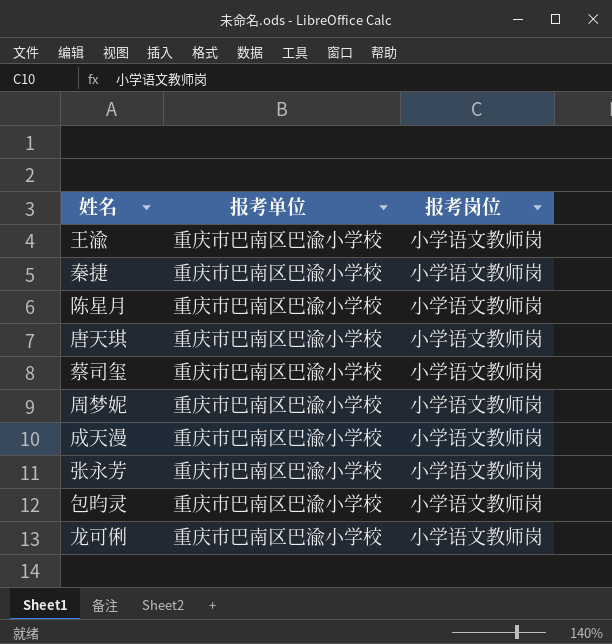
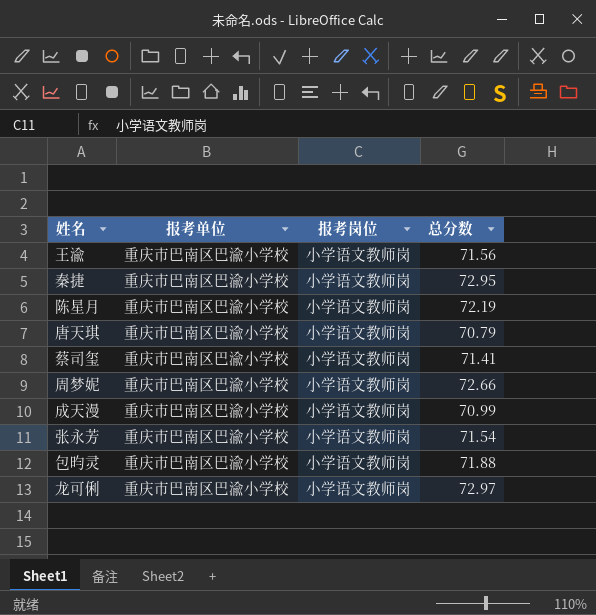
column 总分数 | position: none -> 4

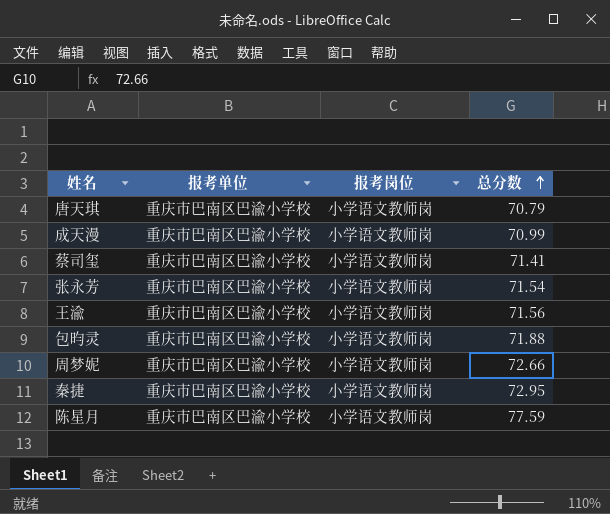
row order: none -> 总分数 ascending
row 龙可俐: 重庆市巴南区巴渝小学校 | 小学语文教师岗 | 72.97 -> none
陈星月 | 总分数: 72.19 -> 77.59

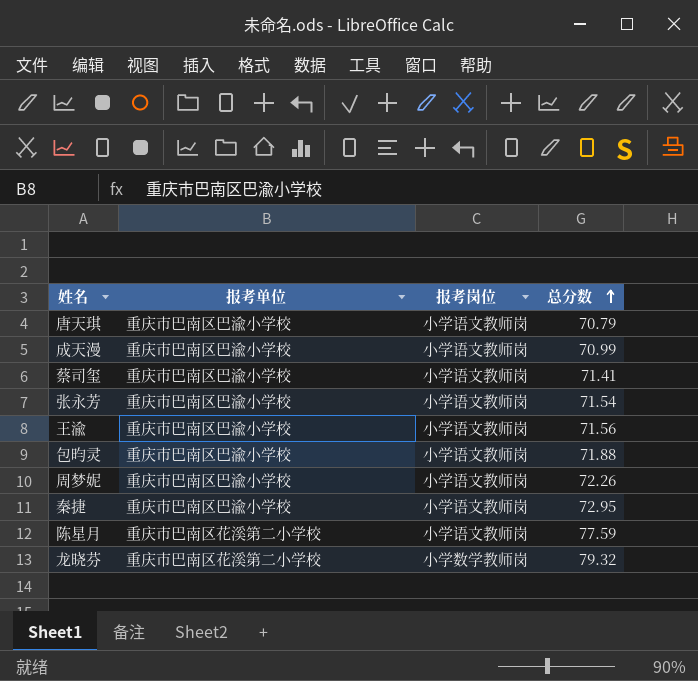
周梦妮 | 总分数: 72.66 -> 72.26
陈星月 | 报考单位: 重庆市巴南区巴渝小学校 -> 重庆市巴南区花溪第二小学校
row 龙晓芬: none -> 重庆市巴南区花溪第二小学校 | 小学数学教师岗 | 79.32

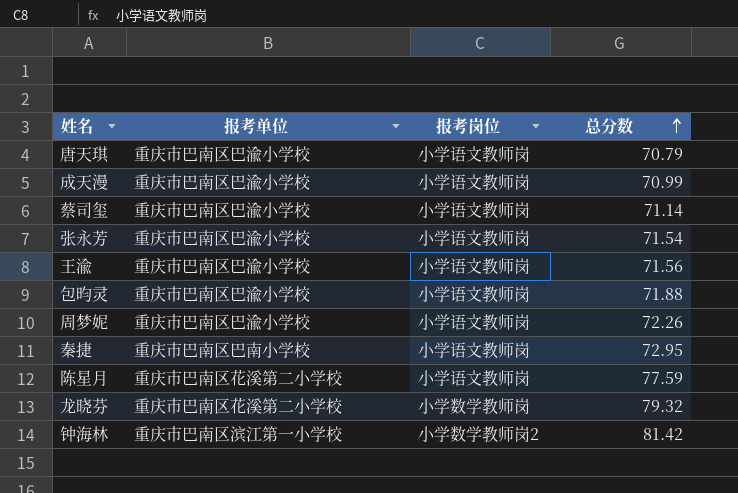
蔡司玺 | 总分数: 71.41 -> 71.14
秦捷 | 报考单位: 重庆市巴南区巴渝小学校 -> 重庆市巴南区巴南小学校
row 钟海林: none -> 重庆市巴南区滨江第一小学校 | 小学数学教师岗2 | 81.42

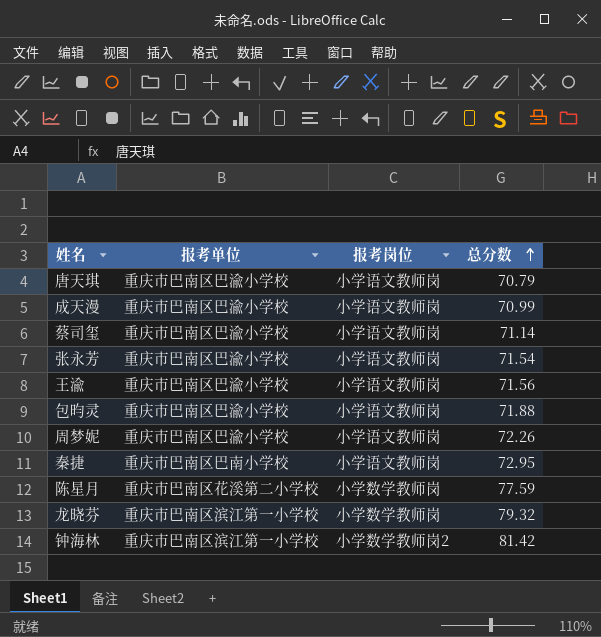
陈星月 | 报考岗位: 小学语文教师岗 -> 小学数学教师岗
龙晓芬 | 报考单位: 重庆市巴南区花溪第二小学校 -> 重庆市巴南区滨江第一小学校

